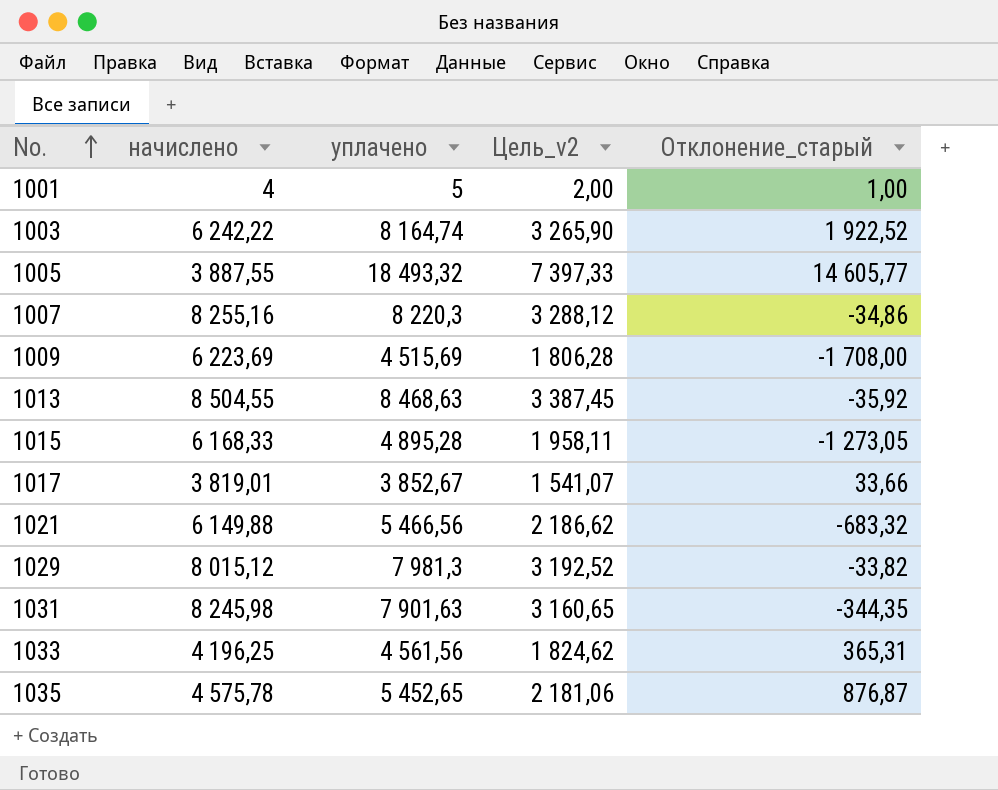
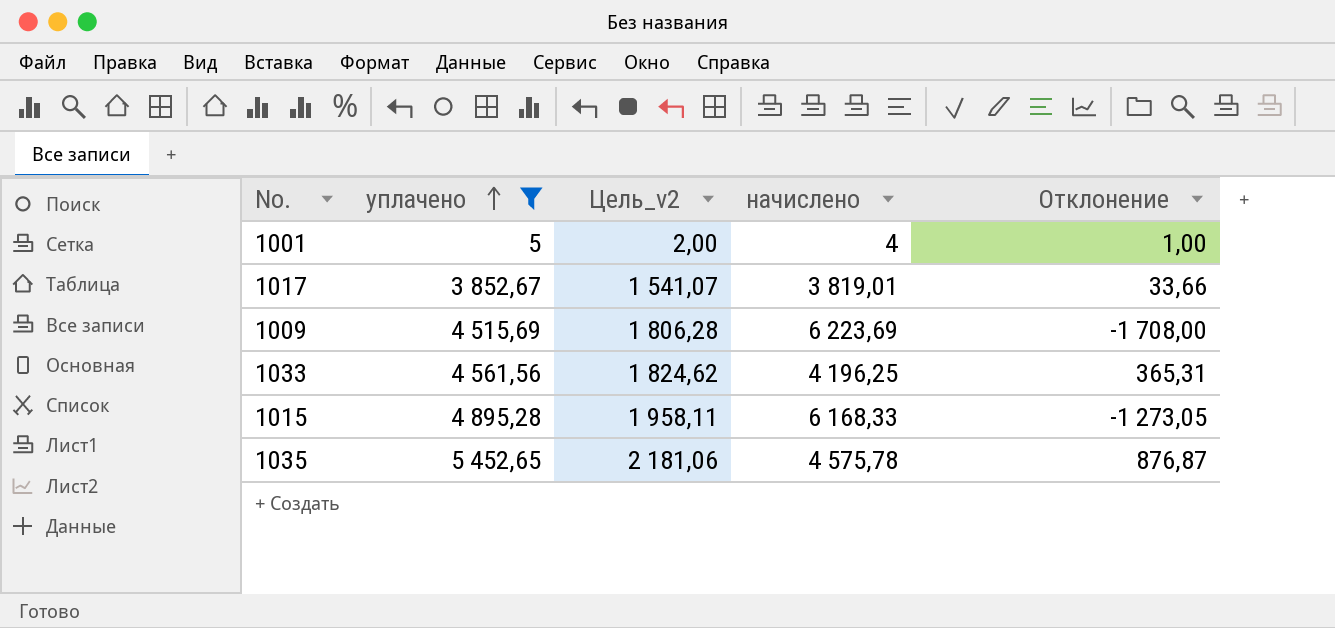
filter: none -> уплачено <= 5 452,65
row order: No. ascending -> уплачено ascending
column начислено | position: 2 -> 4
column name: Отклонение_старый -> Отклонение

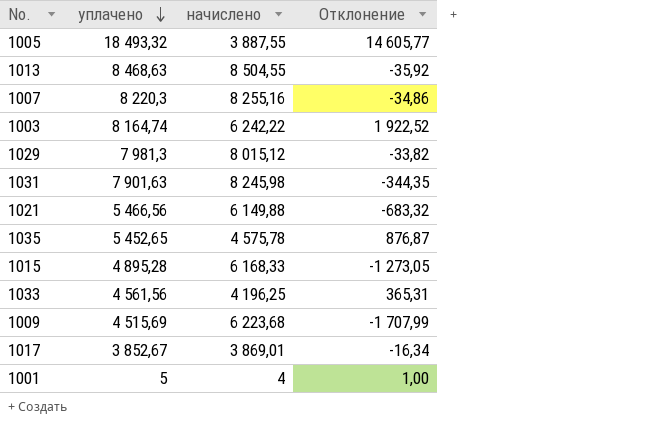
filter: уплачено <= 5 452,65 -> none
row order: уплачено ascending -> уплачено descending
column Цель_v2 | formula: [уплачено] * 0,4 -> none
1009 | начислено: 6 223,69 -> 6 223,68
1009 | Отклонение: -1 708,00 -> -1 707,99
1017 | начислено: 3 819,01 -> 3 869,01
1017 | Отклонение: 33,66 -> -16,34

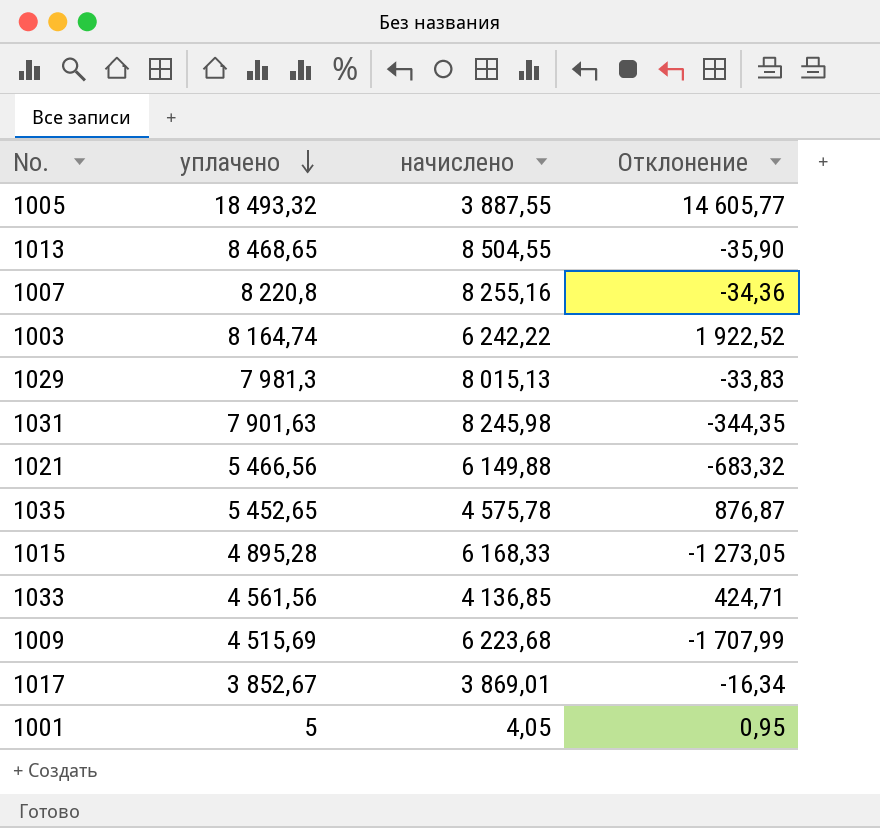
1013 | уплачено: 8 468,63 -> 8 468,65
1013 | Отклонение: -35,92 -> -35,90
1007 | уплачено: 8 220,3 -> 8 220,8
1007 | Отклонение: -34,86 -> -34,36
1029 | начислено: 8 015,12 -> 8 015,13
1029 | Отклонение: -33,82 -> -33,83
1033 | начислено: 4 196,25 -> 4 136,85
1033 | Отклонение: 365,31 -> 424,71
1001 | начислено: 4 -> 4,05
1001 | Отклонение: 1,00 -> 0,95

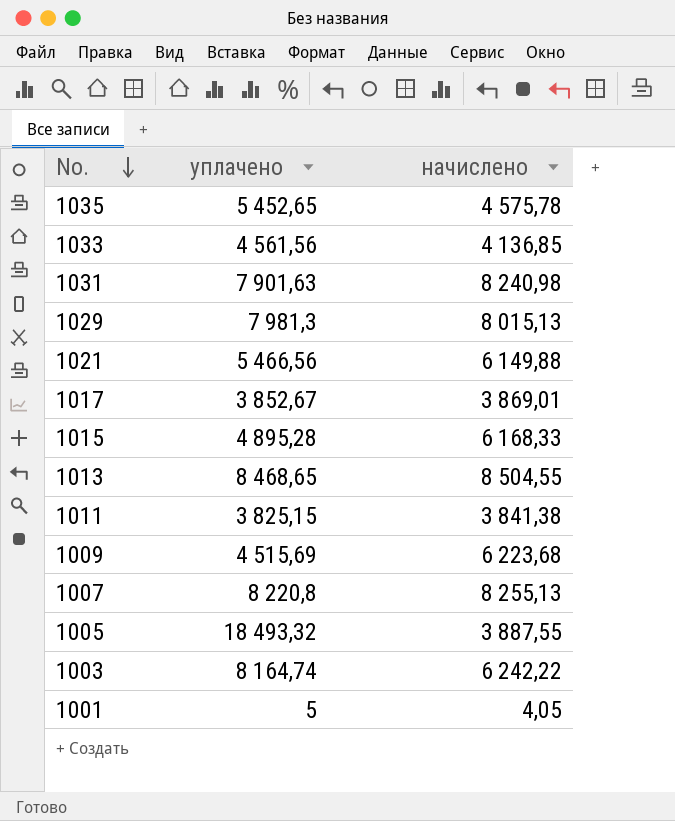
row order: уплачено descending -> No. descending
column Отклонение | formula: [уплачено] - [начислено] -> none
1031 | начислено: 8 245,98 -> 8 240,98
row 1011: none -> 3 825,15 | 3 841,38
1007 | начислено: 8 255,16 -> 8 255,13

